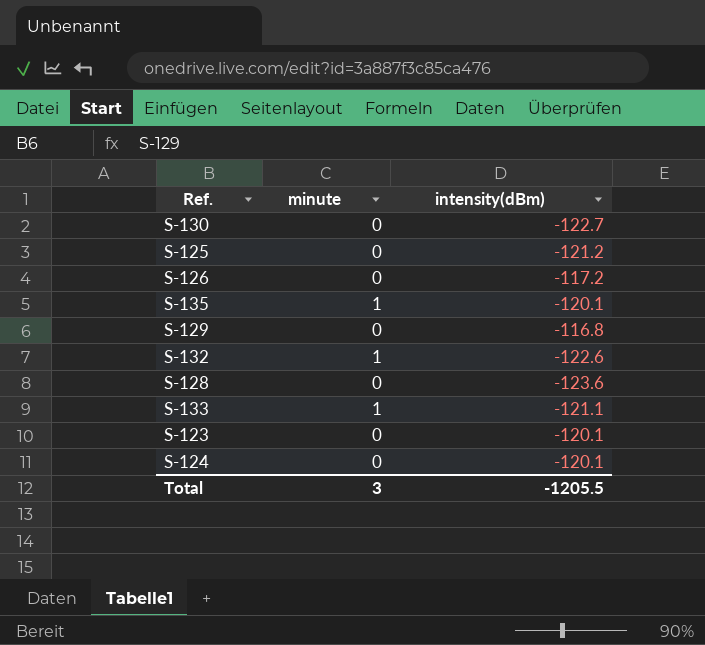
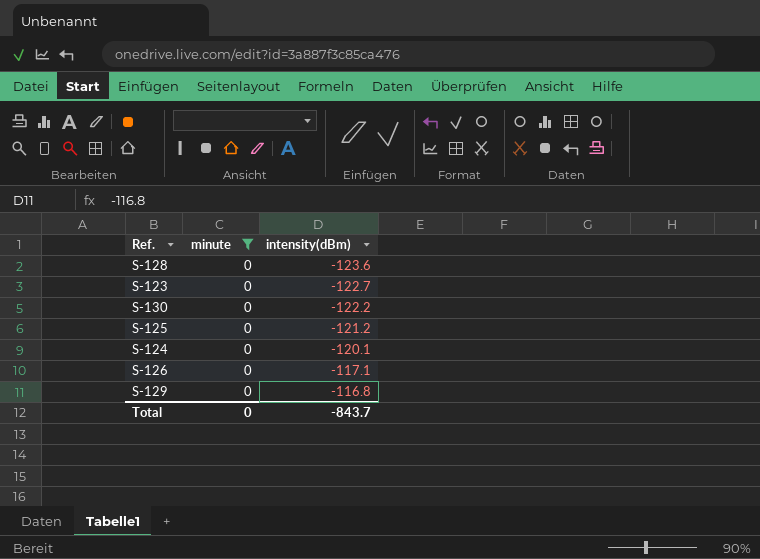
filter: none -> minute = 0
row order: none -> intensity(dBm) ascending
S-123 | intensity(dBm): -120.1 -> -122.7
S-130 | intensity(dBm): -122.7 -> -122.2
S-126 | intensity(dBm): -117.2 -> -117.1
Total | minute: 3 -> 0
Total | intensity(dBm): -1205.5 -> -843.7

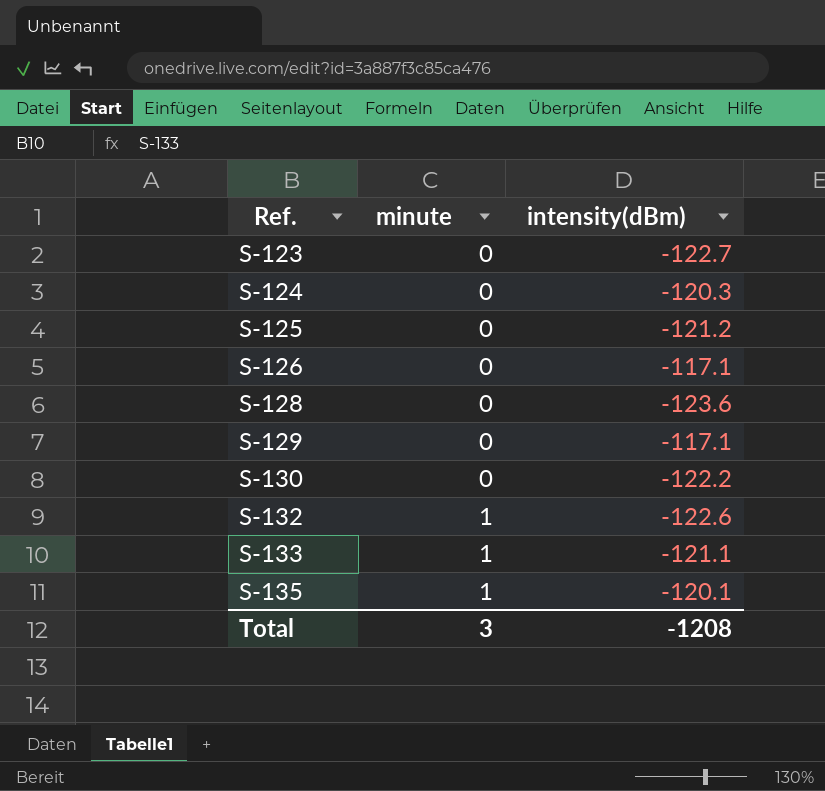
filter: minute = 0 -> none
row order: intensity(dBm) ascending -> Ref. ascending
S-124 | intensity(dBm): -120.1 -> -120.3
S-129 | intensity(dBm): -116.8 -> -117.1
Total | minute: 0 -> 3
Total | intensity(dBm): -843.7 -> -1208

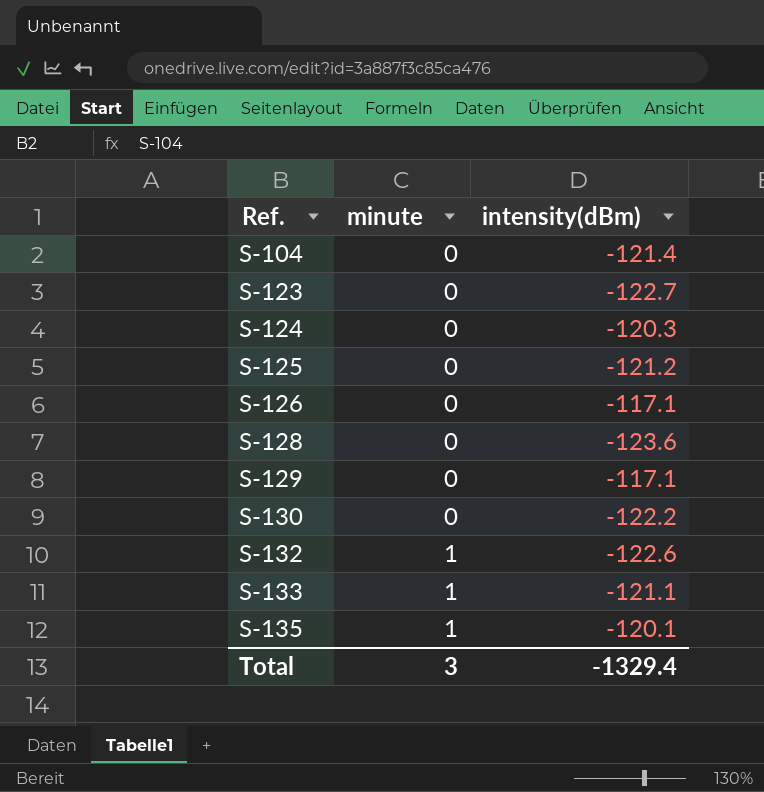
row S-104: none -> 0 | -121.4
Total | intensity(dBm): -1208 -> -1329.4

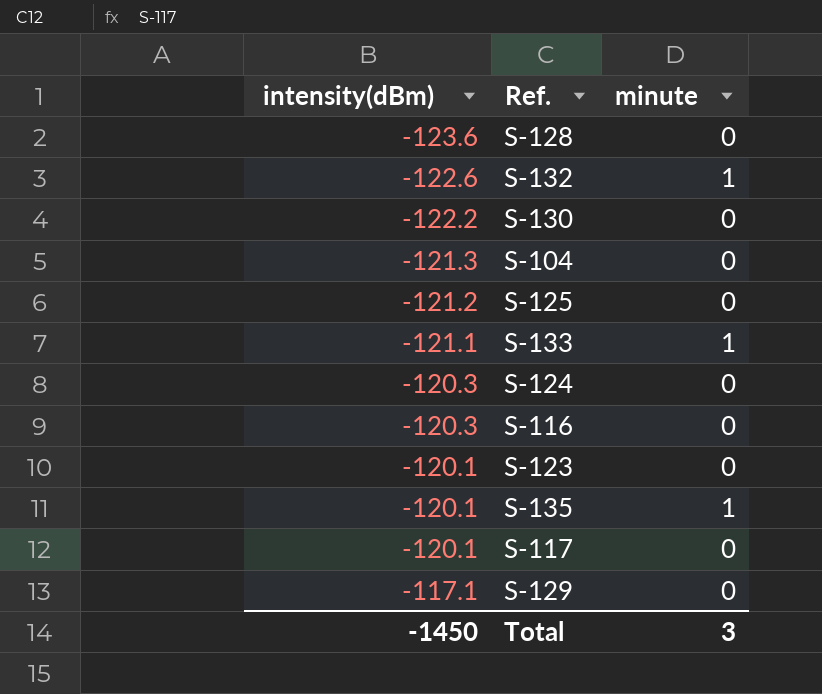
row order: Ref. ascending -> intensity(dBm) ascending
column intensity(dBm) | position: 3 -> 1
row S-126: 0 | -117.1 -> none
S-104 | intensity(dBm): -121.4 -> -121.3
row S-116: none -> -120.3 | 0
S-123 | intensity(dBm): -122.7 -> -120.1
row S-117: none -> -120.1 | 0
Total | intensity(dBm): -1329.4 -> -1450

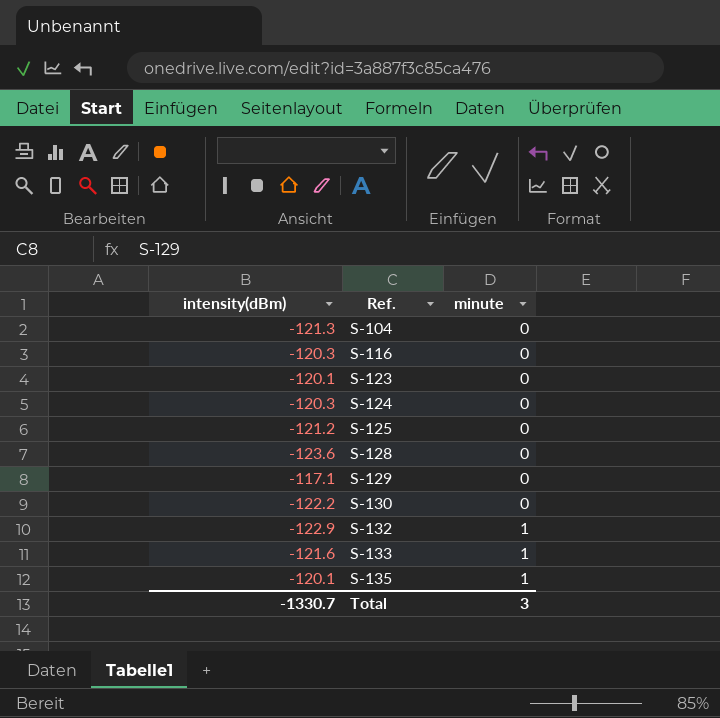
row order: intensity(dBm) ascending -> Ref. ascending
row S-117: -120.1 | 0 -> none
S-132 | intensity(dBm): -122.6 -> -122.9
S-133 | intensity(dBm): -121.1 -> -121.6
Total | intensity(dBm): -1450 -> -1330.7

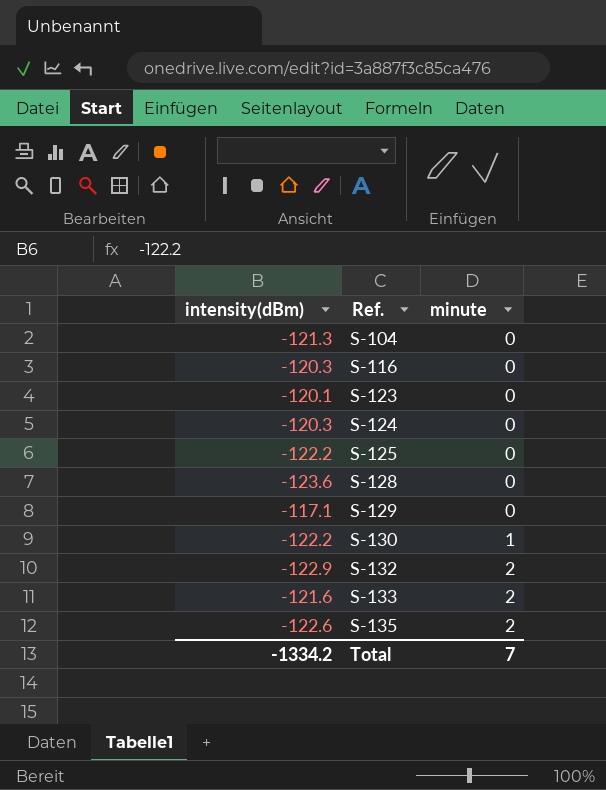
S-125 | intensity(dBm): -121.2 -> -122.2
S-130 | minute: 0 -> 1
S-132 | minute: 1 -> 2
S-133 | minute: 1 -> 2
S-135 | intensity(dBm): -120.1 -> -122.6
S-135 | minute: 1 -> 2
Total | intensity(dBm): -1330.7 -> -1334.2
Total | minute: 3 -> 7

